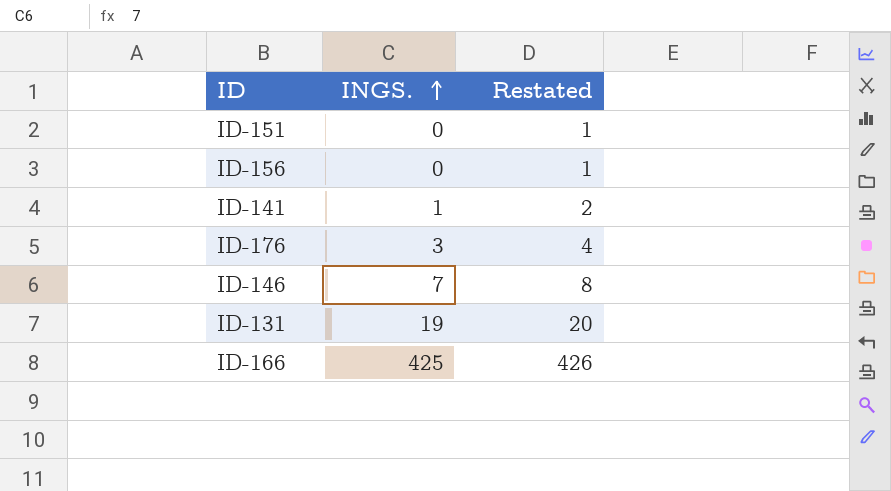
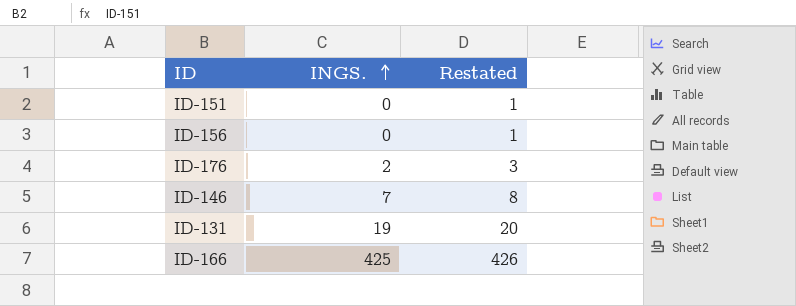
row ID-141: 1 | 2 -> none
ID-176 | INGS.: 3 -> 2
ID-176 | Restated: 4 -> 3

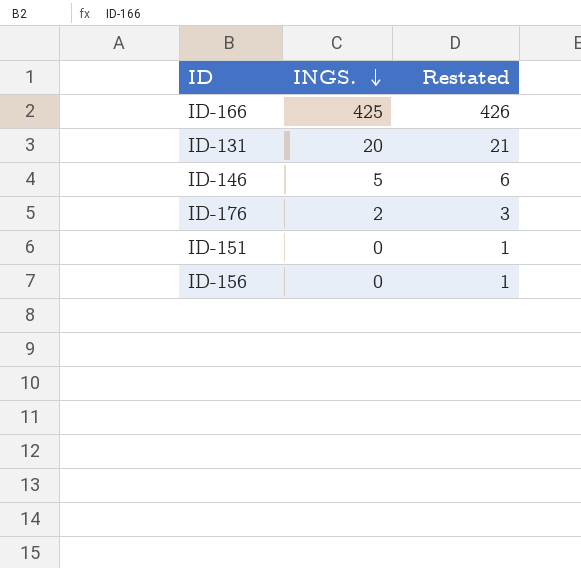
row order: INGS. ascending -> INGS. descending
ID-131 | INGS.: 19 -> 20
ID-131 | Restated: 20 -> 21
ID-146 | INGS.: 7 -> 5
ID-146 | Restated: 8 -> 6

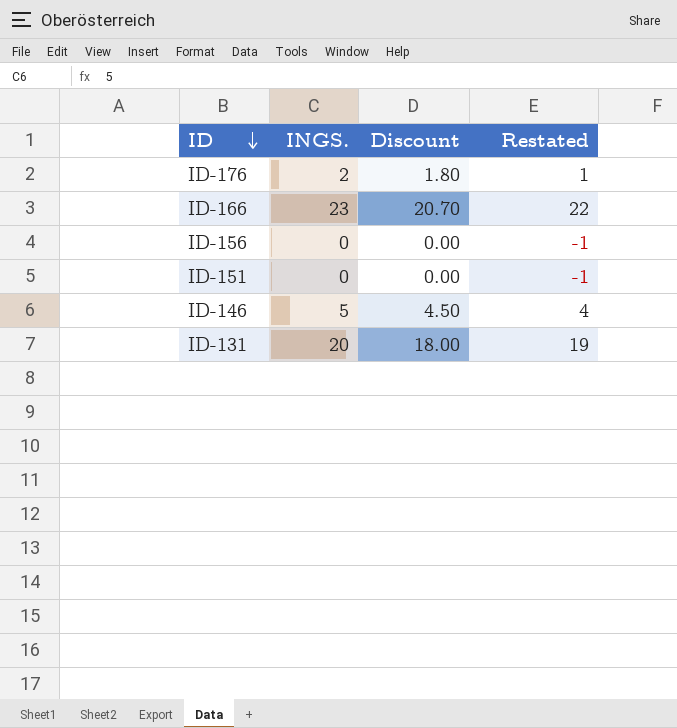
row order: INGS. descending -> ID descending
column Discount | formula: none -> [INGS.] * 0.9
column Restated | formula: [INGS.] + 1 -> [INGS.] - 1
ID-166 | INGS.: 425 -> 23

